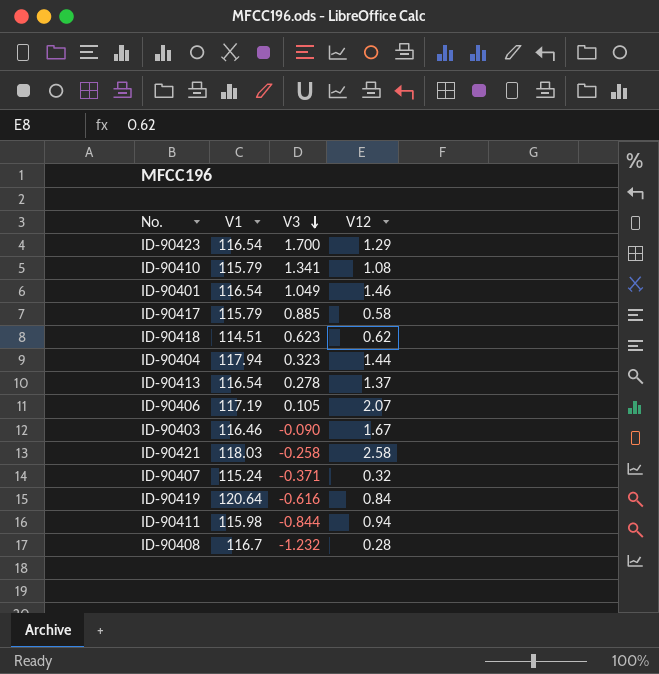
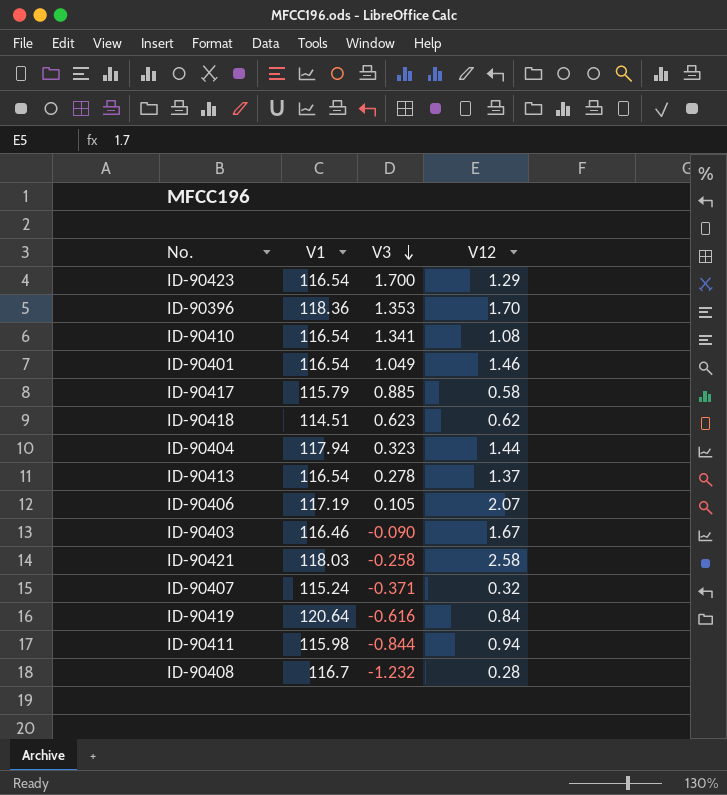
row ID-90396: none -> 118.36 | 1.353 | 1.70
ID-90410 | V1: 115.79 -> 116.54

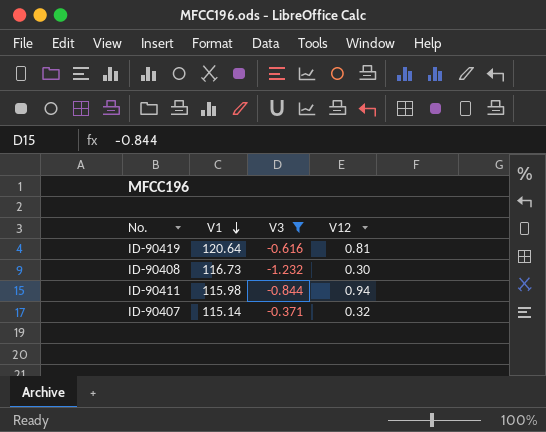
filter: none -> V3 <= -0.371
row order: V3 descending -> V1 descending
ID-90419 | V12: 0.84 -> 0.81
ID-90408 | V1: 116.7 -> 116.73
ID-90408 | V12: 0.28 -> 0.30
ID-90407 | V1: 115.24 -> 115.14

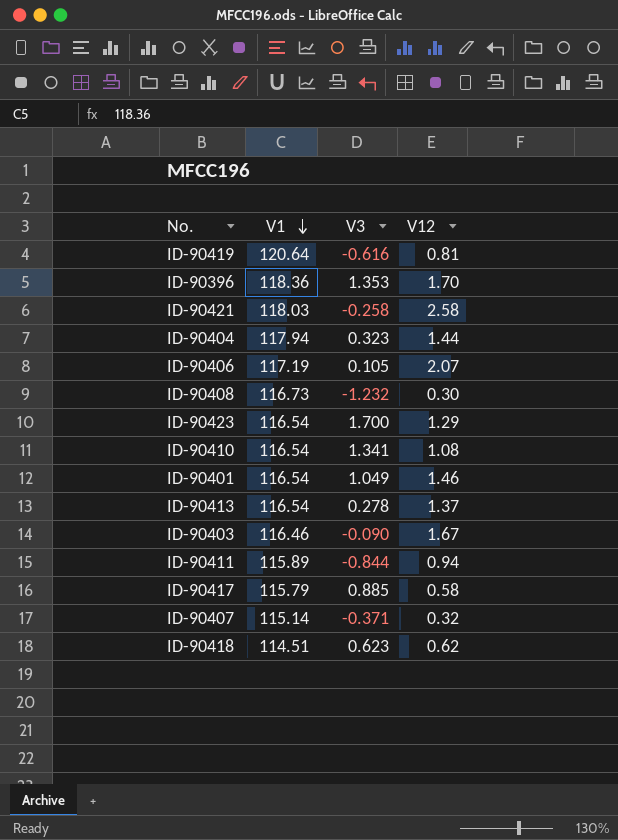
filter: V3 <= -0.371 -> none
ID-90411 | V1: 115.98 -> 115.89

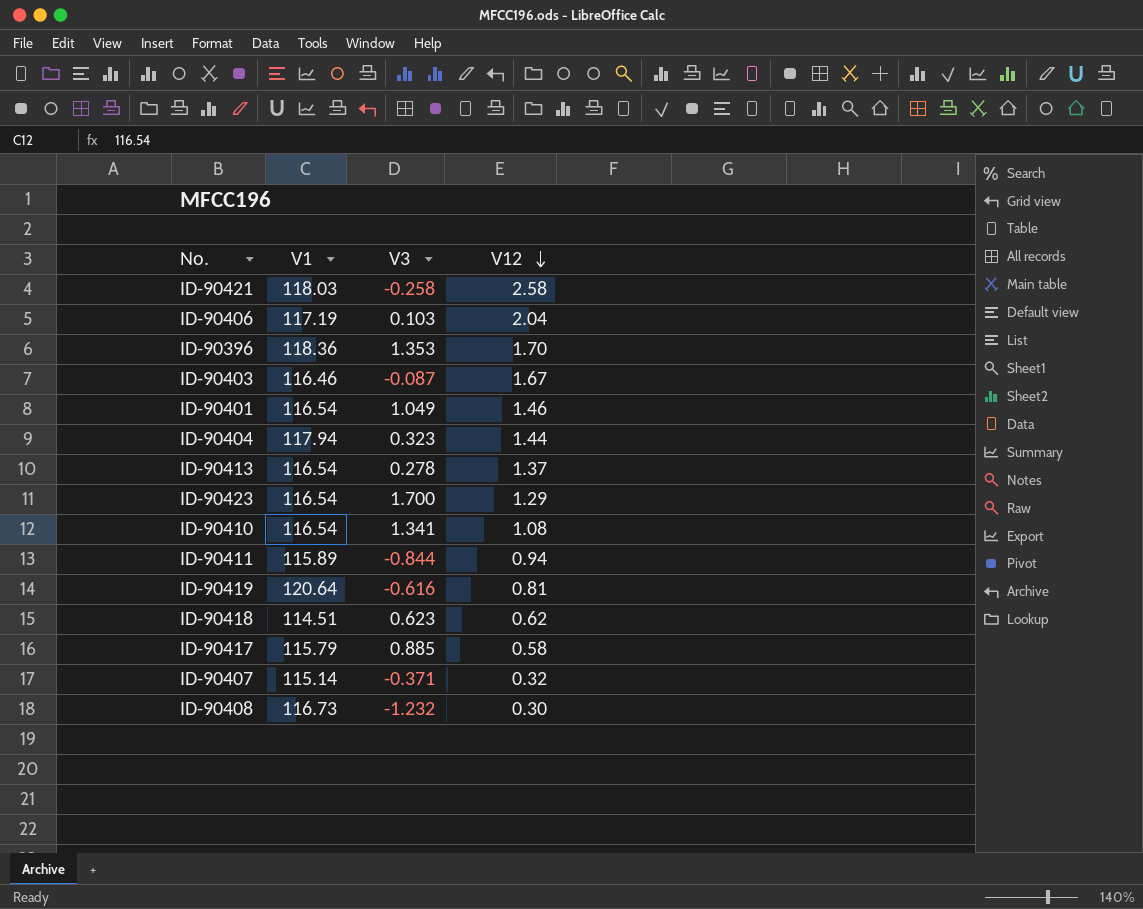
row order: V1 descending -> V12 descending
ID-90406 | V3: 0.105 -> 0.103
ID-90406 | V12: 2.07 -> 2.04
ID-90403 | V3: -0.090 -> -0.087

